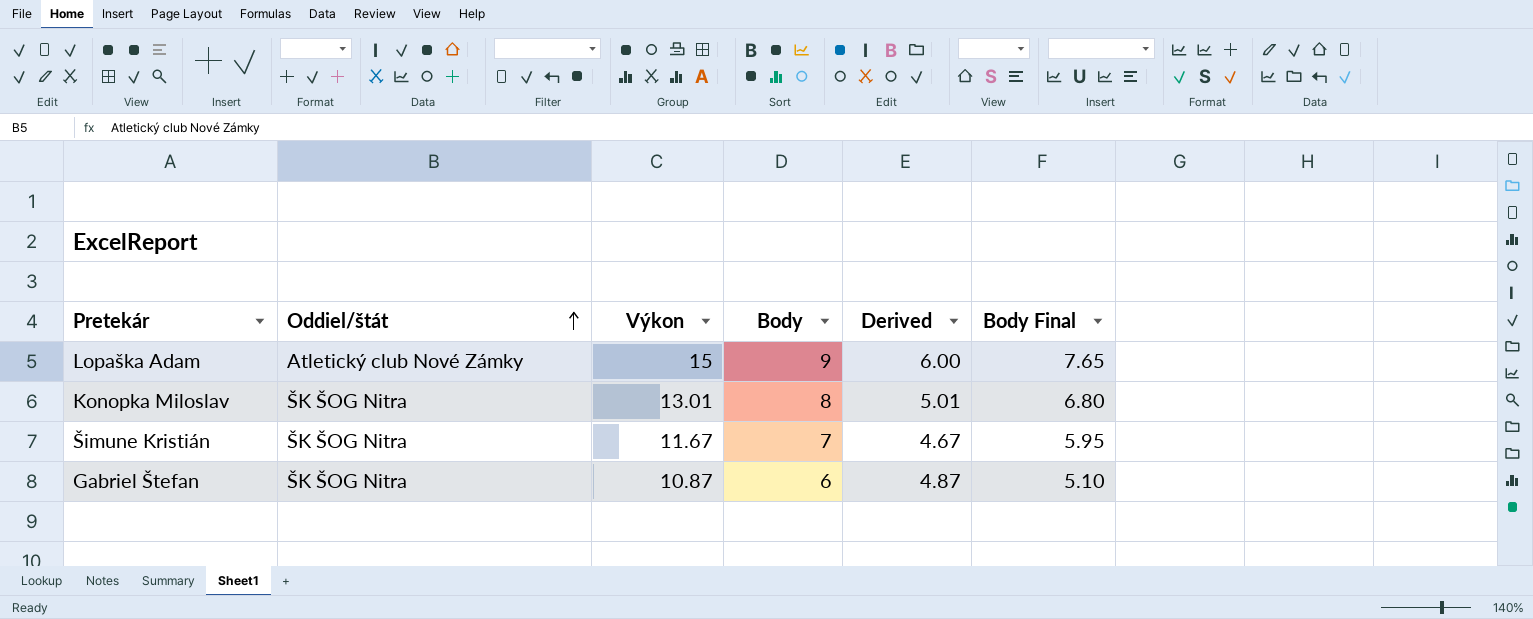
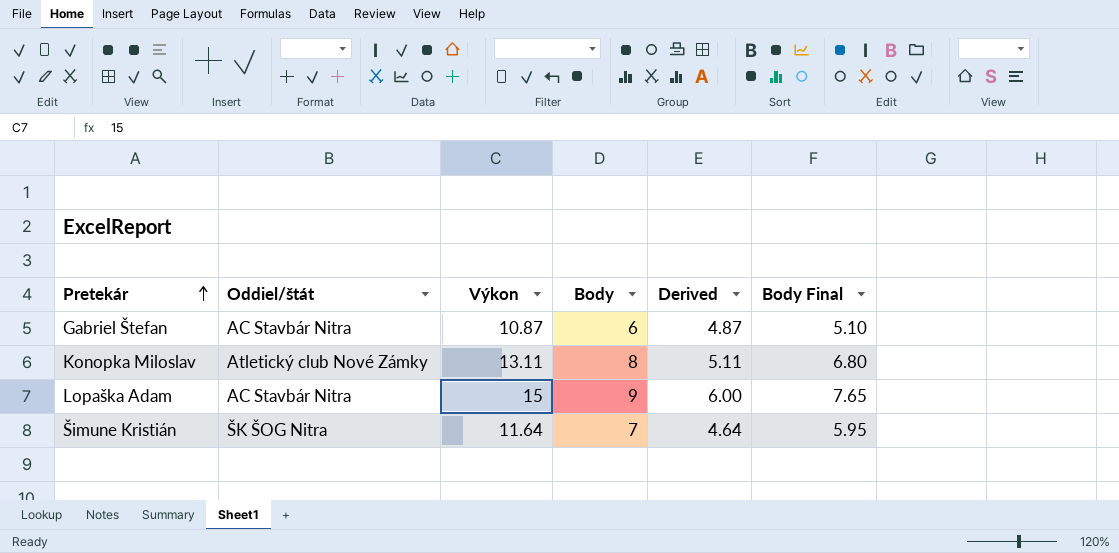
row order: Oddiel/štát ascending -> Pretekár ascending
Gabriel Štefan | Oddiel/štát: ŠK ŠOG Nitra -> AC Stavbár Nitra
Konopka Miloslav | Oddiel/štát: ŠK ŠOG Nitra -> Atletický club Nové Zámky
Konopka Miloslav | Výkon: 13.01 -> 13.11
Konopka Miloslav | Derived: 5.01 -> 5.11
Lopaška Adam | Oddiel/štát: Atletický club Nové Zámky -> AC Stavbár Nitra
Šimune Kristián | Výkon: 11.67 -> 11.64
Šimune Kristián | Derived: 4.67 -> 4.64

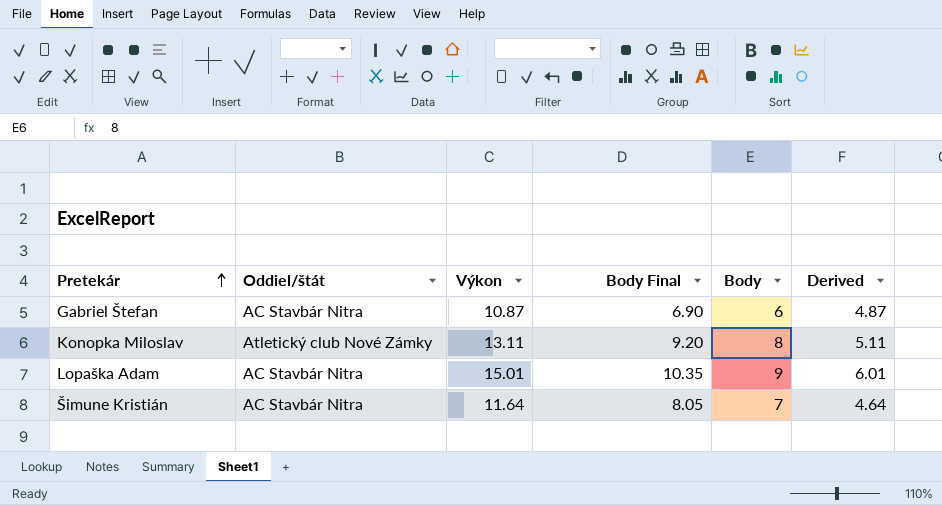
column Body Final | formula: [Body] * 0.85 -> [Body] * 1.15
column Body Final | position: 6 -> 4
Lopaška Adam | Výkon: 15 -> 15.01
Lopaška Adam | Derived: 6.00 -> 6.01
Šimune Kristián | Oddiel/štát: ŠK ŠOG Nitra -> AC Stavbár Nitra

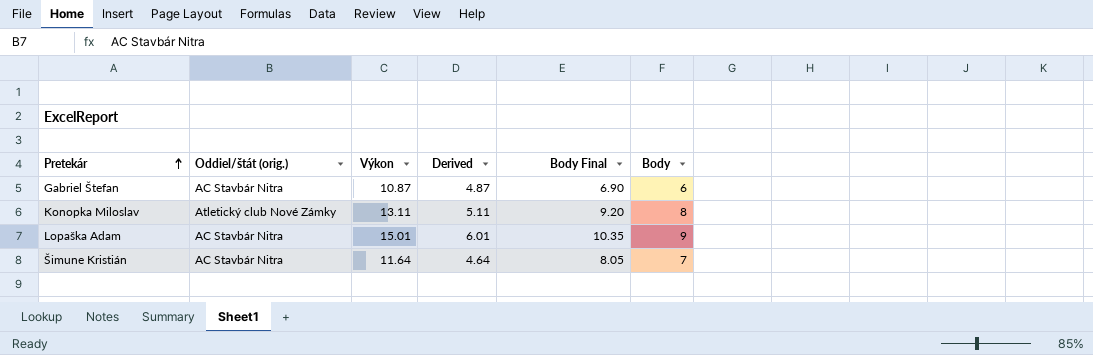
column name: Oddiel/štát -> Oddiel/štát (orig.)
column Derived | position: 6 -> 4

